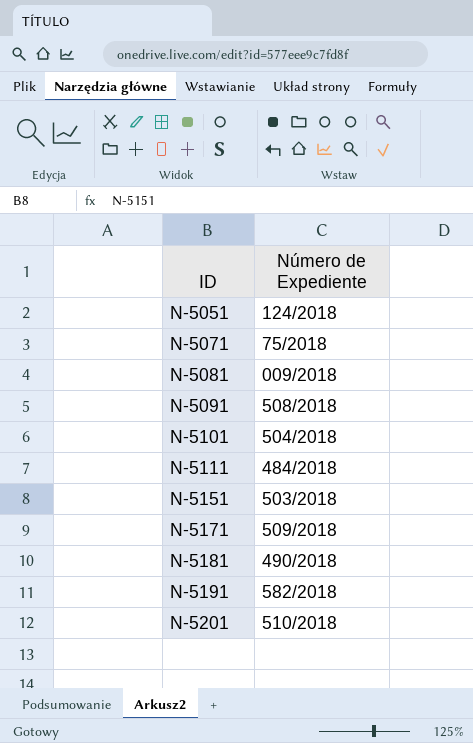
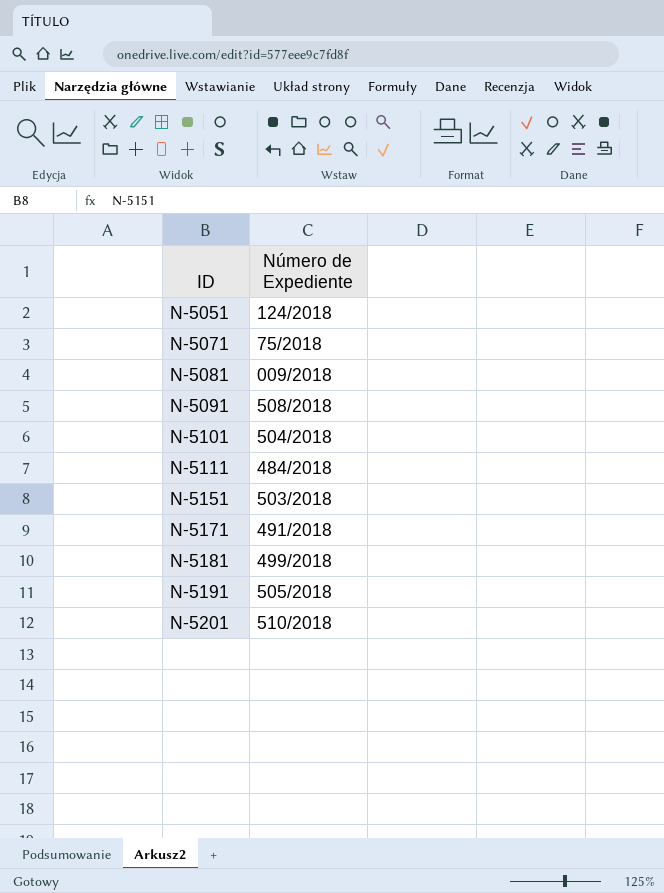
N-5171 | Número de Expediente: 509/2018 -> 491/2018
N-5181 | Número de Expediente: 490/2018 -> 499/2018
N-5191 | Número de Expediente: 582/2018 -> 505/2018

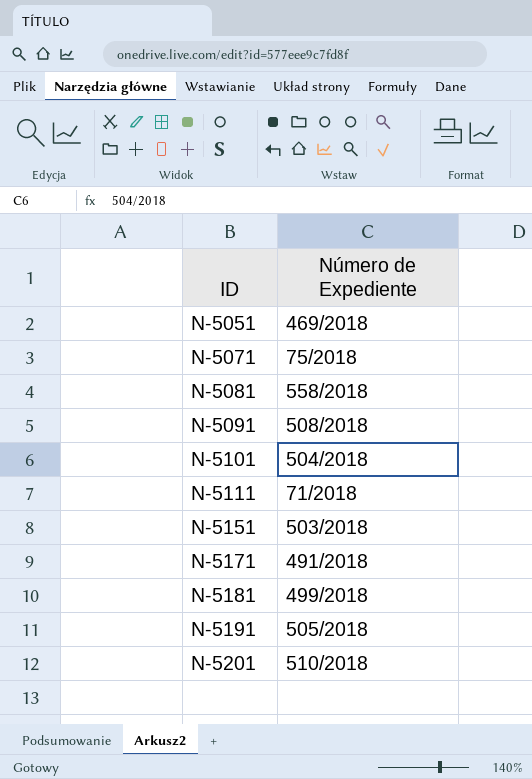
N-5051 | Número de Expediente: 124/2018 -> 469/2018
N-5081 | Número de Expediente: 009/2018 -> 558/2018
N-5111 | Número de Expediente: 484/2018 -> 71/2018

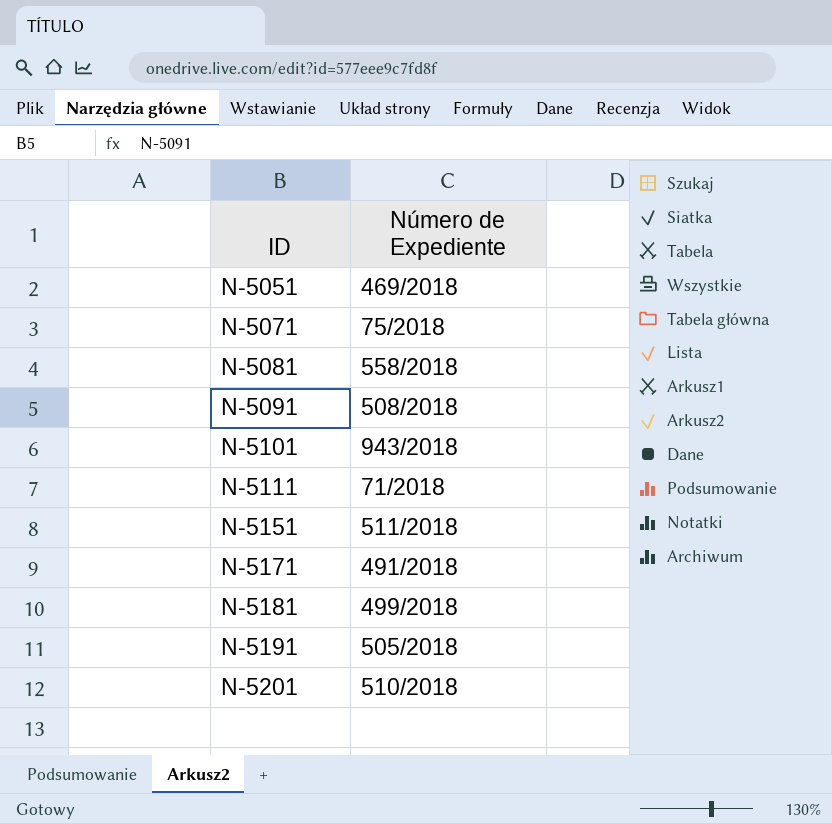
N-5101 | Número de Expediente: 504/2018 -> 943/2018
N-5151 | Número de Expediente: 503/2018 -> 511/2018

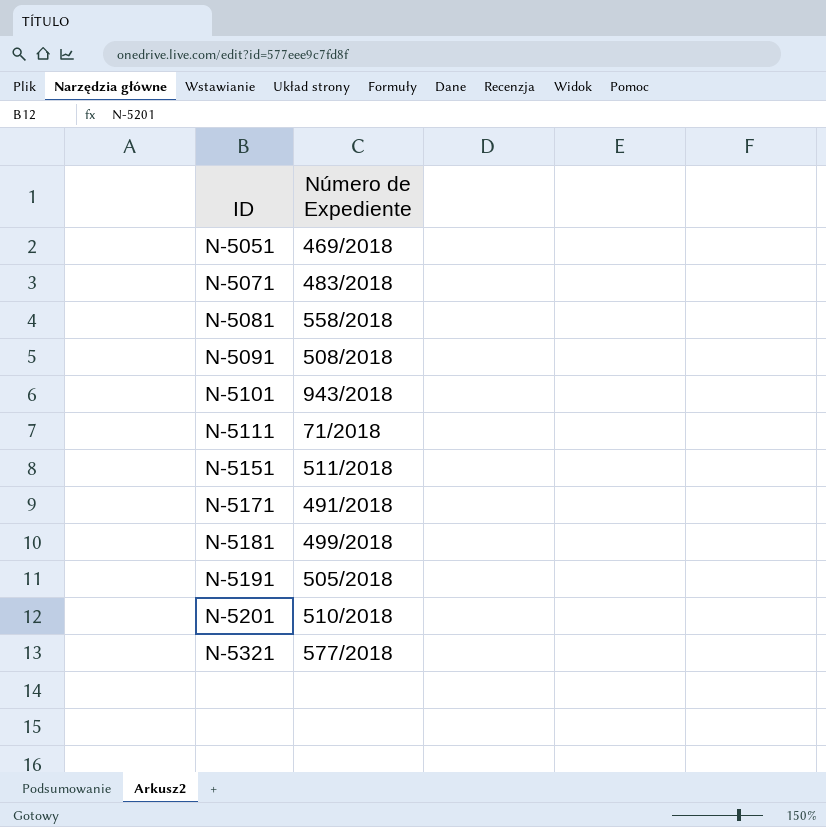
N-5071 | Número de Expediente: 75/2018 -> 483/2018
row N-5321: none -> 577/2018

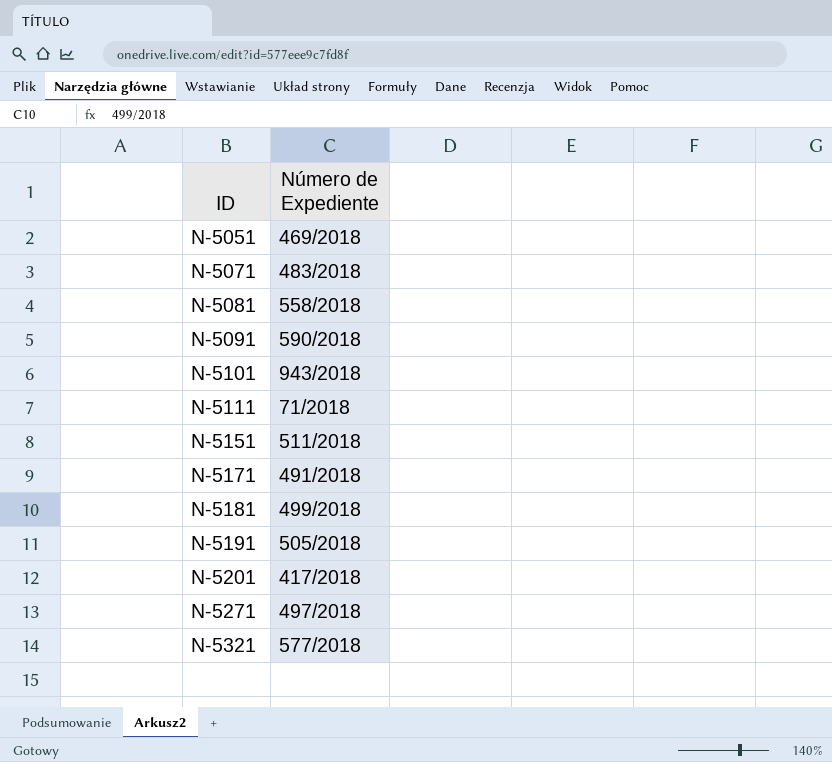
N-5091 | Número de Expediente: 508/2018 -> 590/2018
N-5201 | Número de Expediente: 510/2018 -> 417/2018
row N-5271: none -> 497/2018

